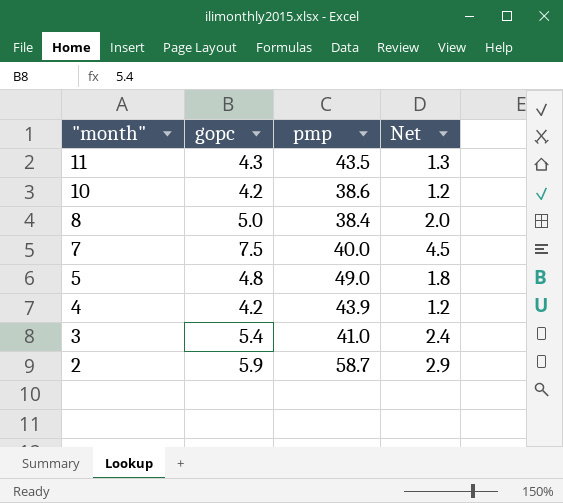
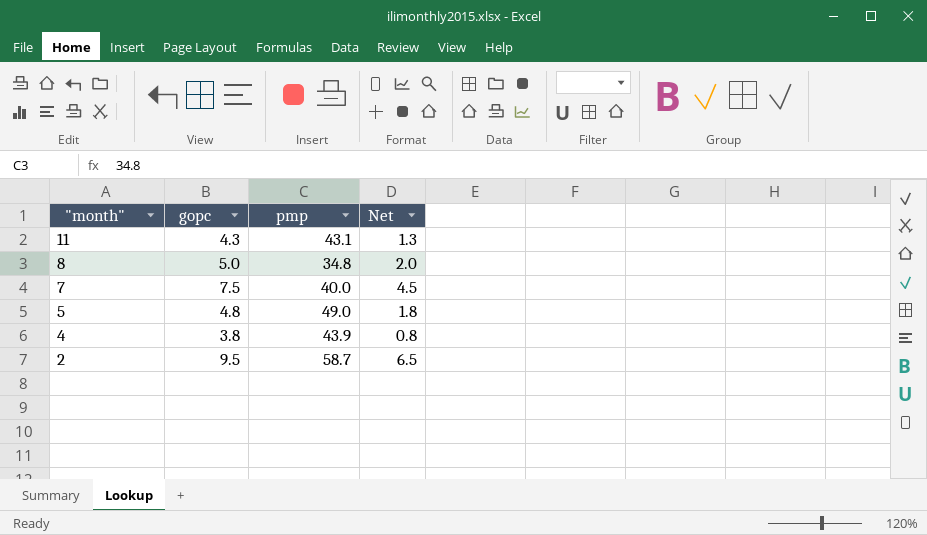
row 10: 4.2 | 38.6 | 1.2 -> none
row 3: 5.4 | 41.0 | 2.4 -> none
11 | pmp: 43.5 -> 43.1
8 | pmp: 38.4 -> 34.8
4 | gopc: 4.2 -> 3.8
4 | Net: 1.2 -> 0.8
2 | gopc: 5.9 -> 9.5
2 | Net: 2.9 -> 6.5

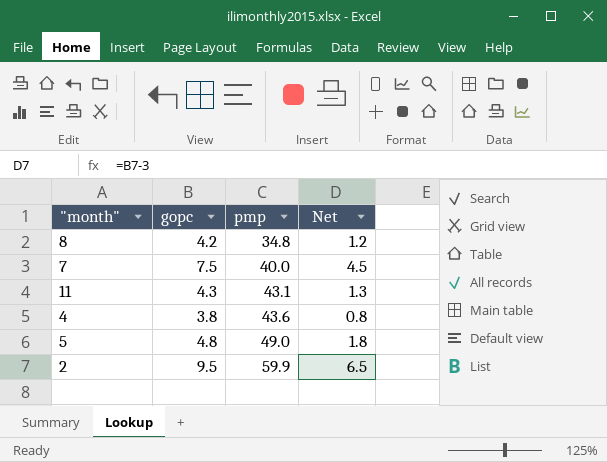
row order: "month" descending -> pmp ascending
8 | gopc: 5.0 -> 4.2
8 | Net: 2.0 -> 1.2
4 | pmp: 43.9 -> 43.6
2 | pmp: 58.7 -> 59.9

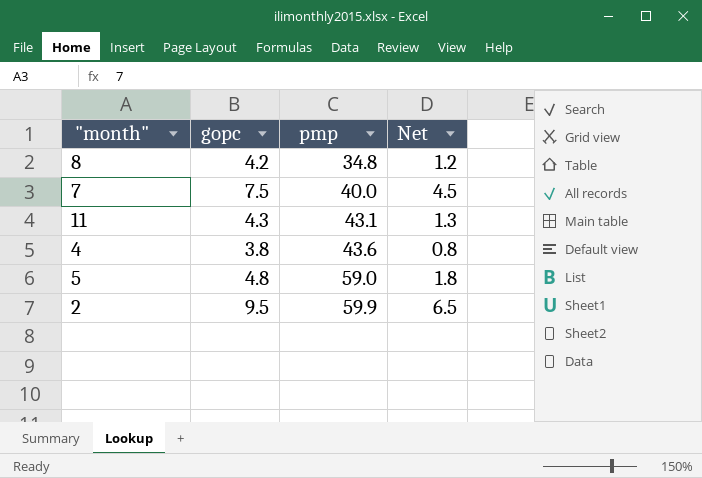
5 | pmp: 49.0 -> 59.0

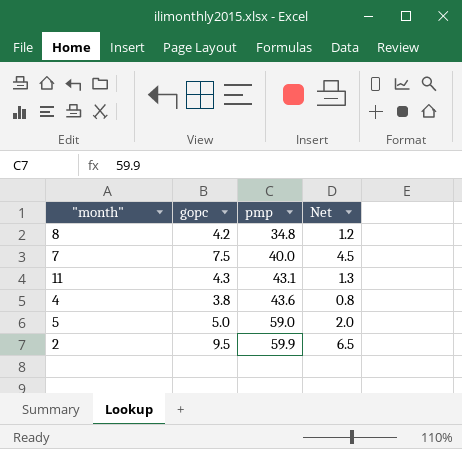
5 | gopc: 4.8 -> 5.0
5 | Net: 1.8 -> 2.0

